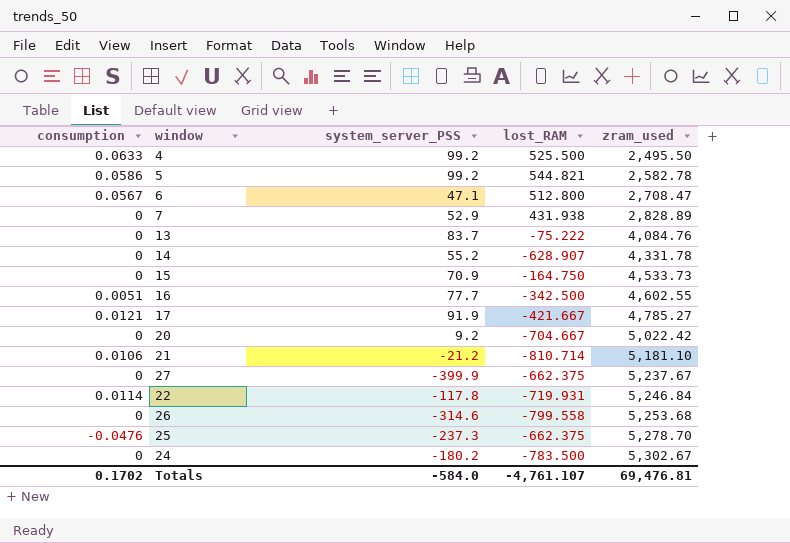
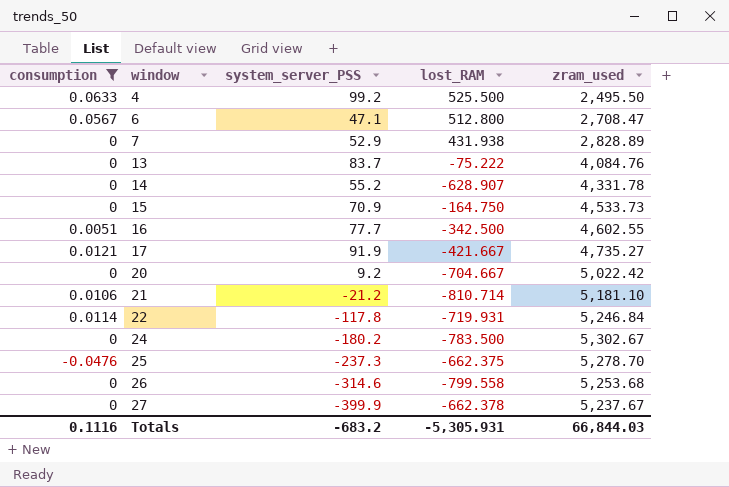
filter: none -> consumption != 0.0586
row order: zram_used ascending -> window ascending
17 | zram_used: 4,785.27 -> 4,735.27
27 | lost_RAM: -662.375 -> -662.378
Totals | consumption: 0.1702 -> 0.1116
Totals | system_server_PSS: -584.0 -> -683.2
Totals | lost_RAM: -4,761.107 -> -5,305.931
Totals | zram_used: 69,476.81 -> 66,844.03

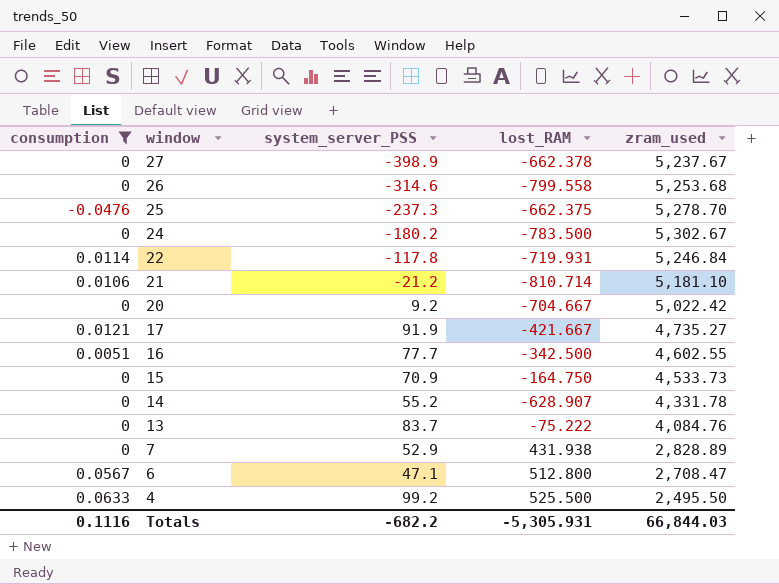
row order: window ascending -> window descending
27 | system_server_PSS: -399.9 -> -398.9
Totals | system_server_PSS: -683.2 -> -682.2

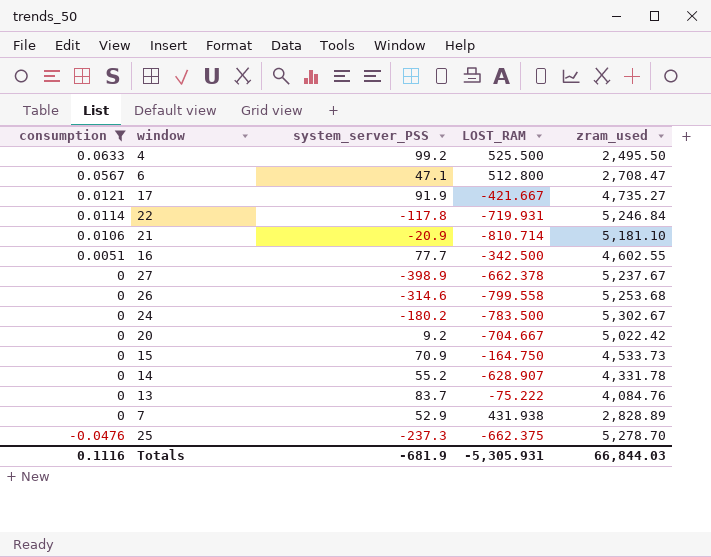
row order: window descending -> consumption descending
column name: lost_RAM -> LOST_RAM
21 | system_server_PSS: -21.2 -> -20.9
Totals | system_server_PSS: -682.2 -> -681.9

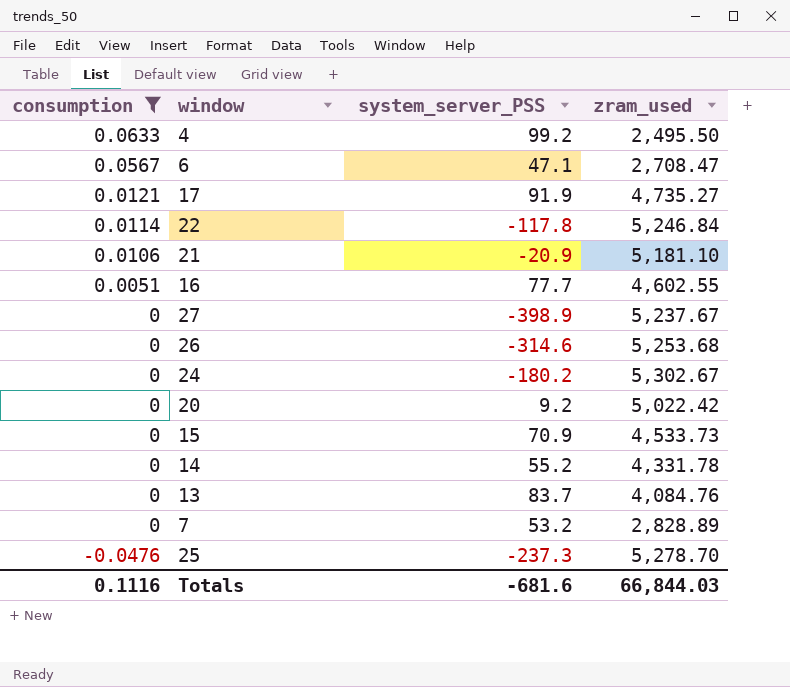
column LOST_RAM | position: 4 -> none
7 | system_server_PSS: 52.9 -> 53.2
Totals | system_server_PSS: -681.9 -> -681.6

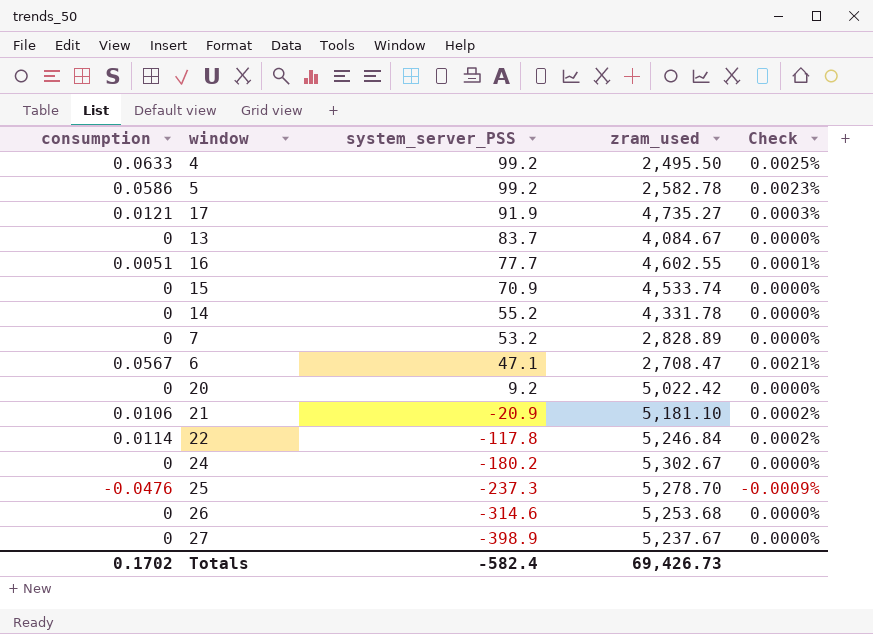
filter: consumption != 0.0586 -> none
row order: consumption descending -> system_server_PSS descending
column Check | formula: none -> [consumption] / [zram_used]
13 | zram_used: 4,084.76 -> 4,084.67
15 | zram_used: 4,533.73 -> 4,533.74
Totals | consumption: 0.1116 -> 0.1702
Totals | system_server_PSS: -681.6 -> -582.4
Totals | zram_used: 66,844.03 -> 69,426.73

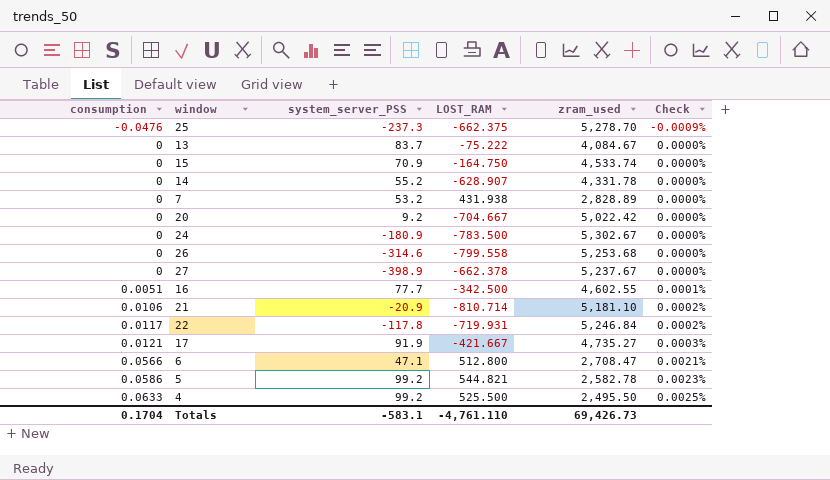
row order: system_server_PSS descending -> consumption ascending
column LOST_RAM | position: none -> 4
24 | system_server_PSS: -180.2 -> -180.9
22 | consumption: 0.0114 -> 0.0117
6 | consumption: 0.0567 -> 0.0566
Totals | consumption: 0.1702 -> 0.1704
Totals | system_server_PSS: -582.4 -> -583.1

